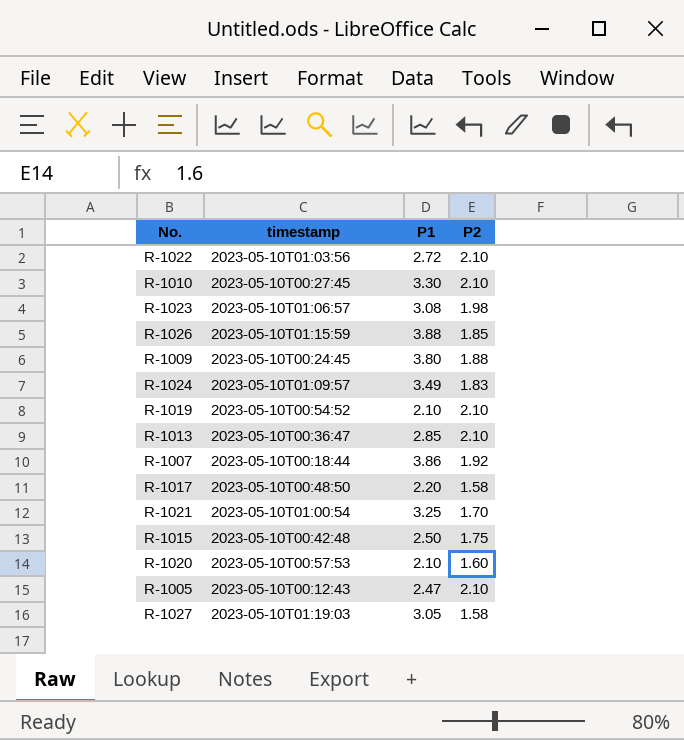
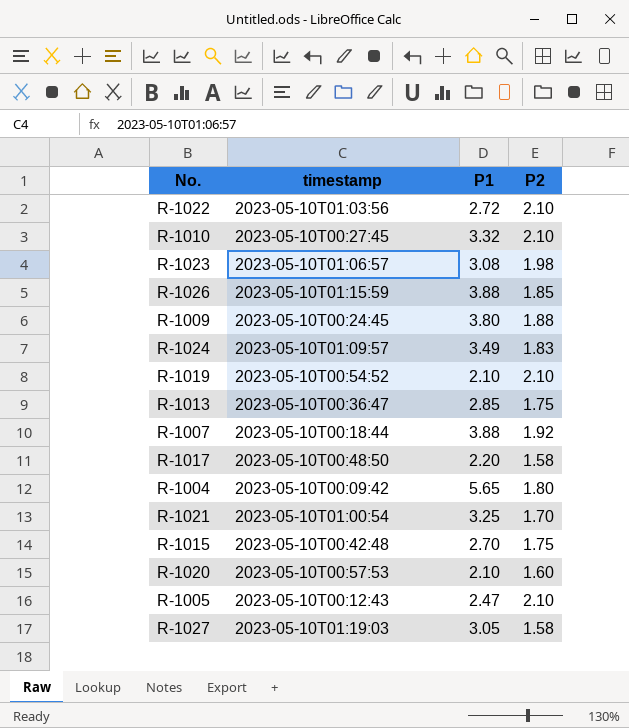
R-1010 | P1: 3.30 -> 3.32
R-1013 | P2: 2.10 -> 1.75
R-1007 | P1: 3.86 -> 3.88
row R-1004: none -> 2023-05-10T00:09:42 | 5.65 | 1.80
R-1015 | P1: 2.50 -> 2.70

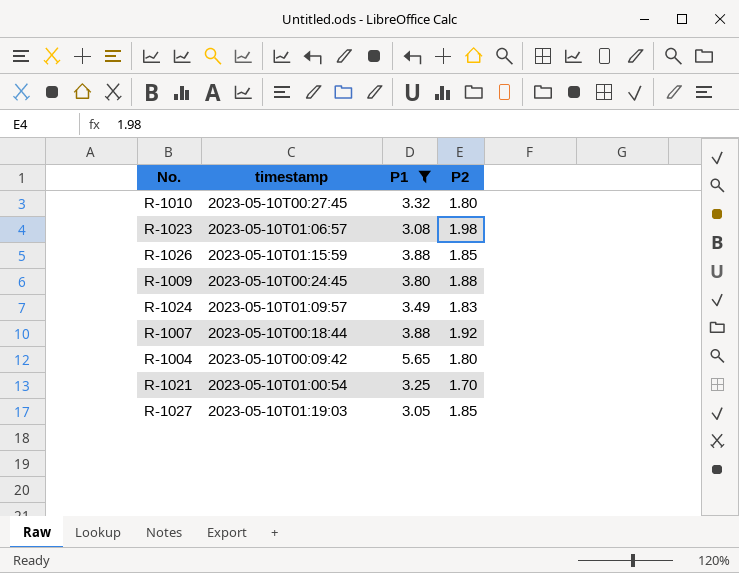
filter: none -> P1 >= 3.05
R-1010 | P2: 2.10 -> 1.80
R-1027 | P2: 1.58 -> 1.85

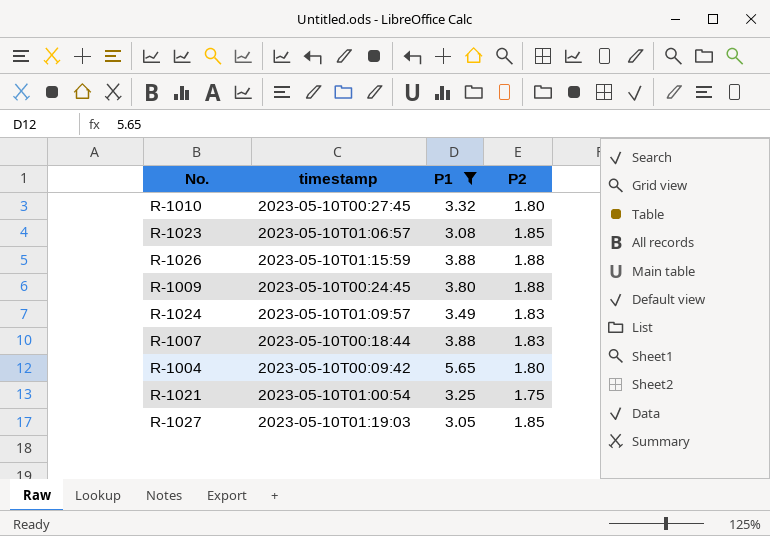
R-1023 | P2: 1.98 -> 1.85
R-1026 | P2: 1.85 -> 1.88
R-1007 | P2: 1.92 -> 1.83
R-1021 | P2: 1.70 -> 1.75

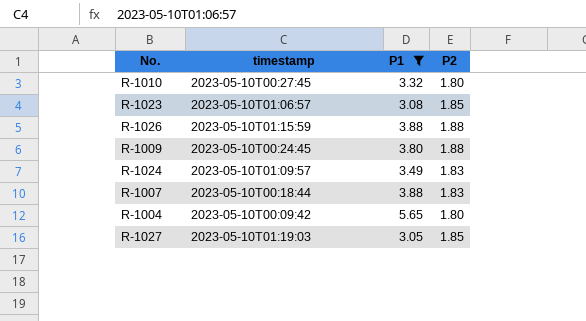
row R-1021: 2023-05-10T01:00:54 | 3.25 | 1.75 -> none

